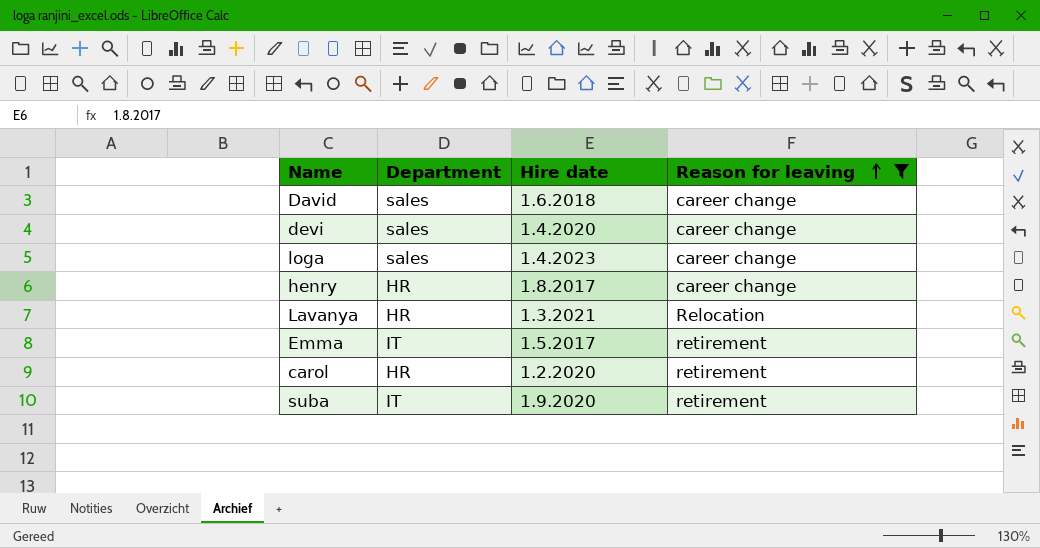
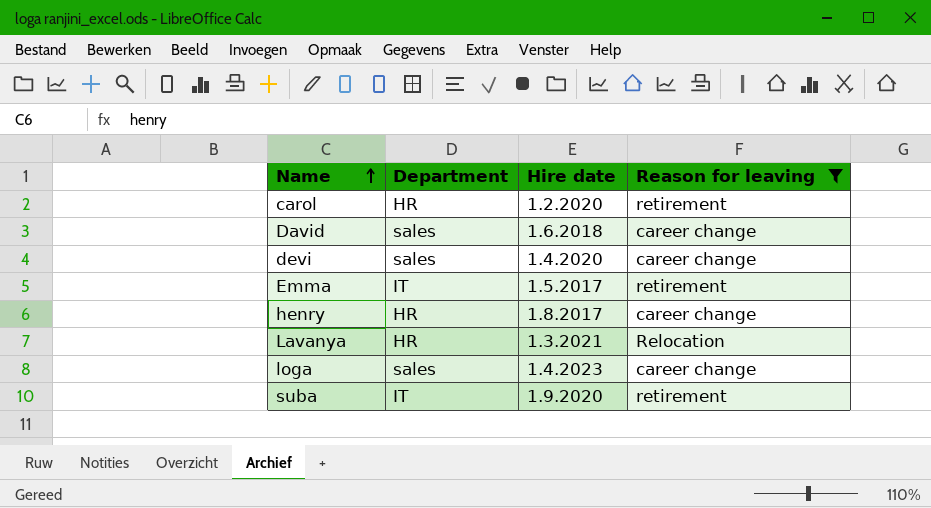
row order: Reason for leaving ascending -> Name ascending

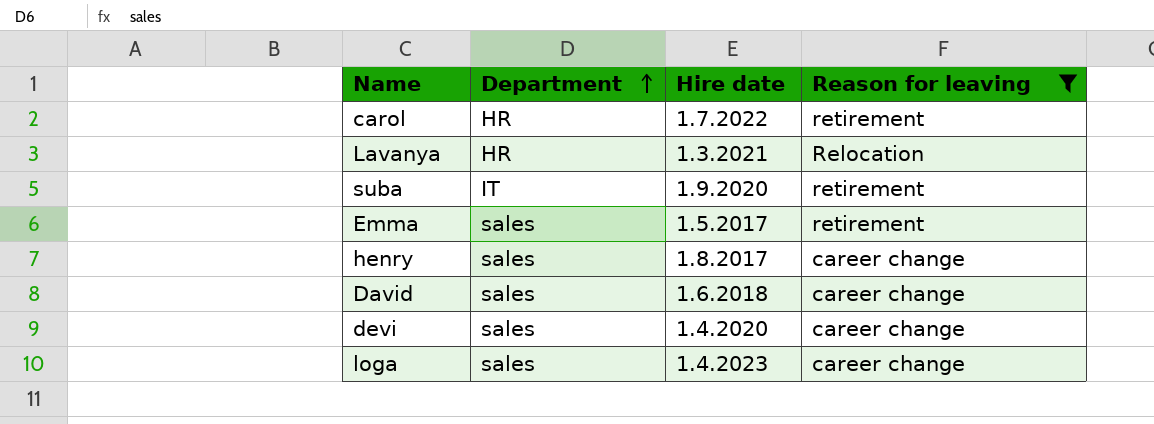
row order: Name ascending -> Department ascending
carol | Hire date: 1.2.2020 -> 1.7.2022
Emma | Department: IT -> sales
henry | Department: HR -> sales

